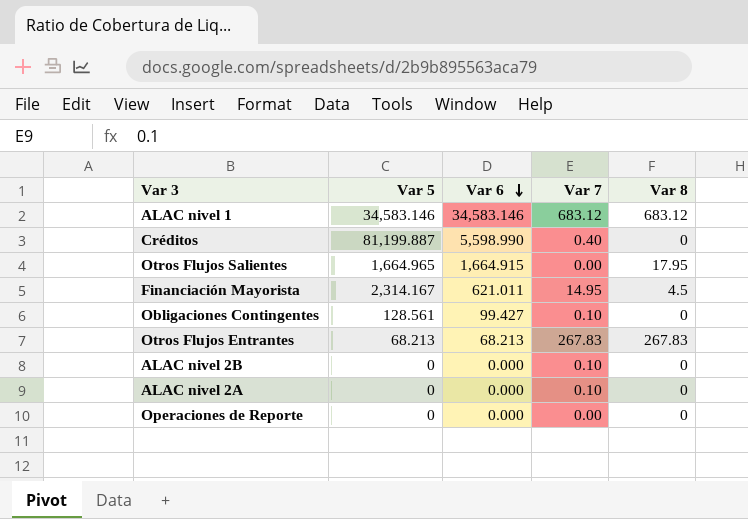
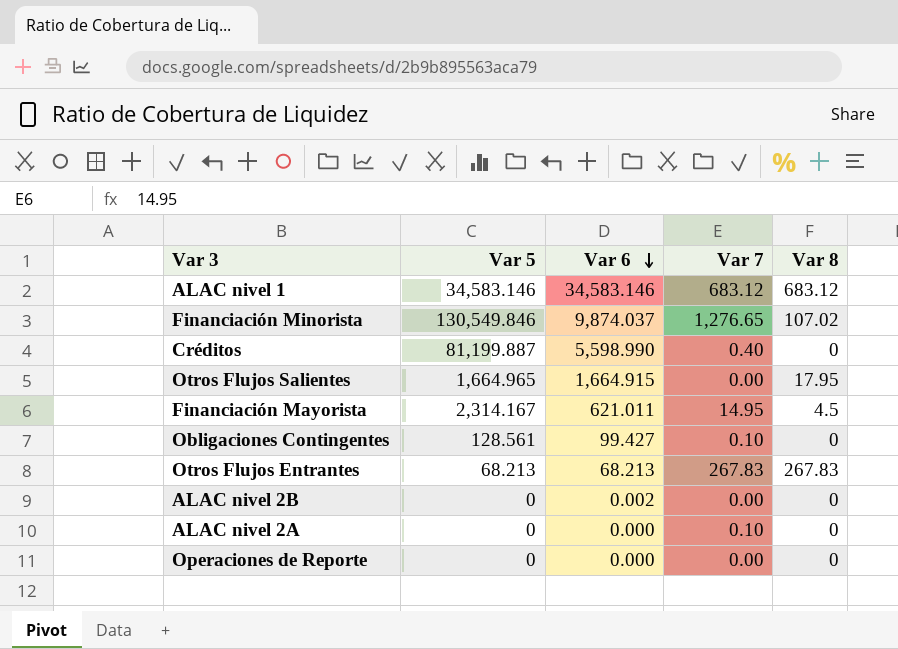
row Financiación Minorista: none -> 130,549.846 | 9,874.037 | 1,276.65 | 107.02
ALAC nivel 2B | Var 6: 0.000 -> 0.002
ALAC nivel 2B | Var 7: 0.10 -> 0.00

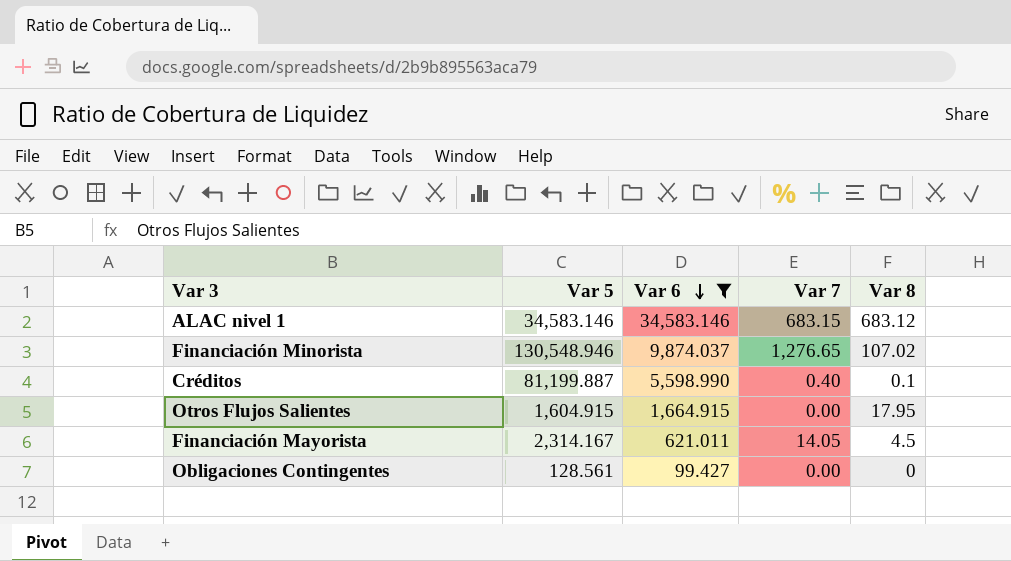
filter: none -> Var 6 >= 99.427
ALAC nivel 1 | Var 7: 683.12 -> 683.15
Financiación Minorista | Var 5: 130,549.846 -> 130,548.946
Créditos | Var 8: 0 -> 0.1
Otros Flujos Salientes | Var 5: 1,664.965 -> 1,604.915
Financiación Mayorista | Var 7: 14.95 -> 14.05
Obligaciones Contingentes | Var 7: 0.10 -> 0.00

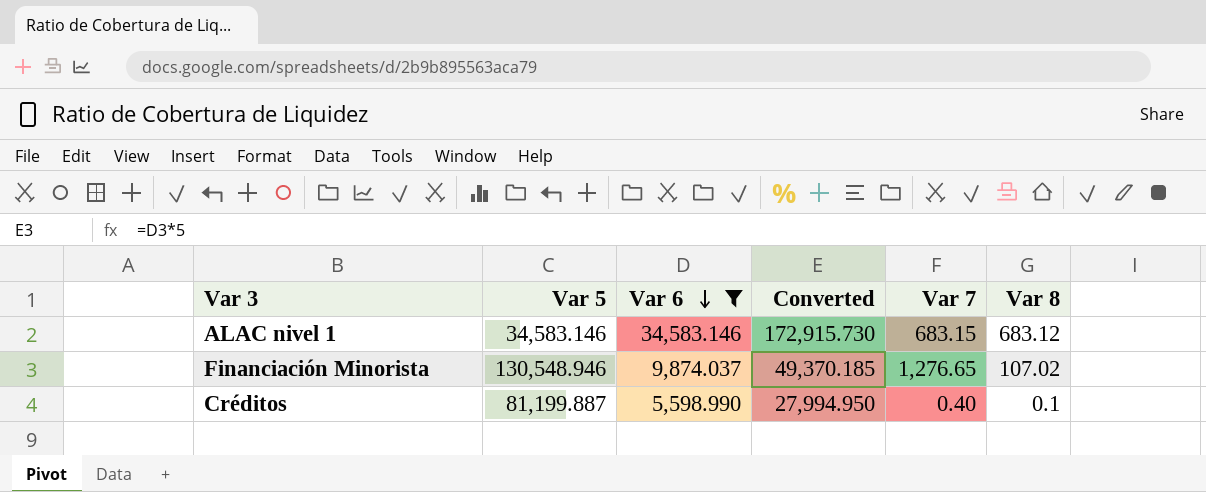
column Converted | formula: none -> [Var 6] * 5
row Otros Flujos Salientes: 1,604.915 | 1,664.915 | 0.00 | 17.95 -> none
row Financiación Mayorista: 2,314.167 | 621.011 | 14.05 | 4.5 -> none
row Obligaciones Contingentes: 128.561 | 99.427 | 0.00 | 0 -> none

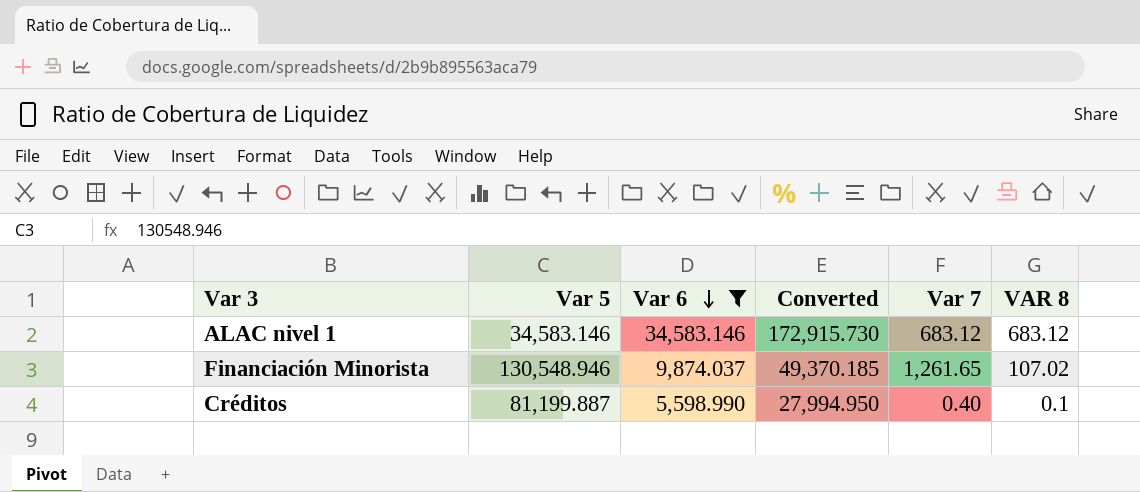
column name: Var 8 -> VAR 8
ALAC nivel 1 | Var 7: 683.15 -> 683.12
Financiación Minorista | Var 7: 1,276.65 -> 1,261.65

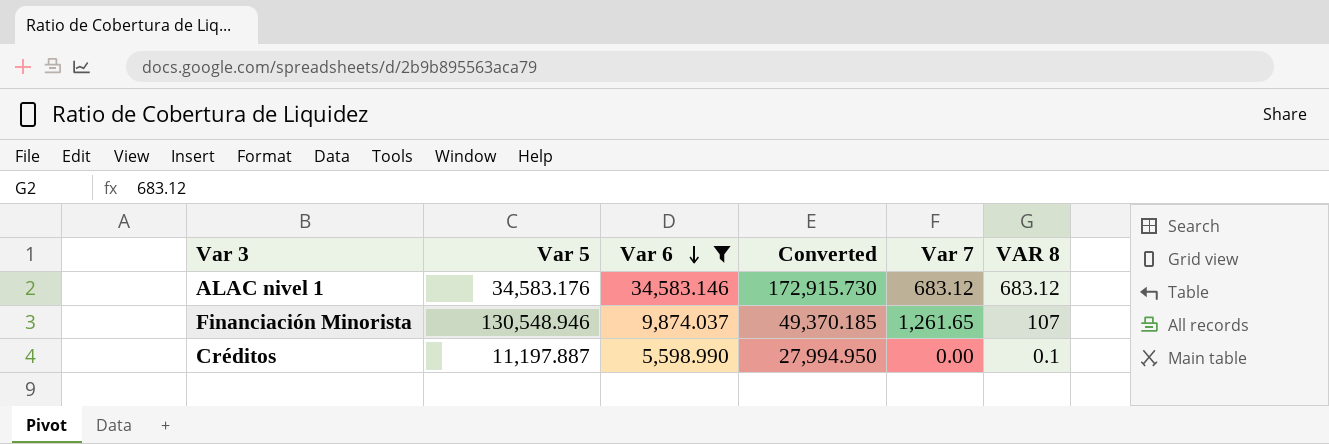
ALAC nivel 1 | Var 5: 34,583.146 -> 34,583.176
Financiación Minorista | VAR 8: 107.02 -> 107
Créditos | Var 5: 81,199.887 -> 11,197.887
Créditos | Var 7: 0.40 -> 0.00

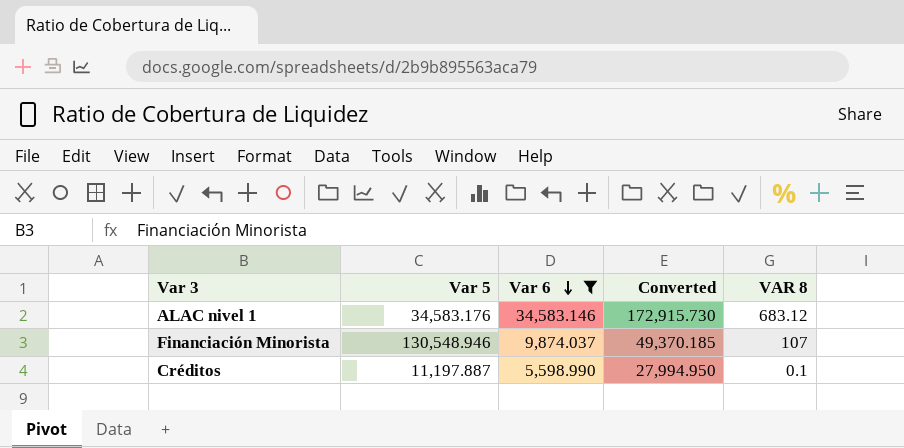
column Var 7 | position: 5 -> none

